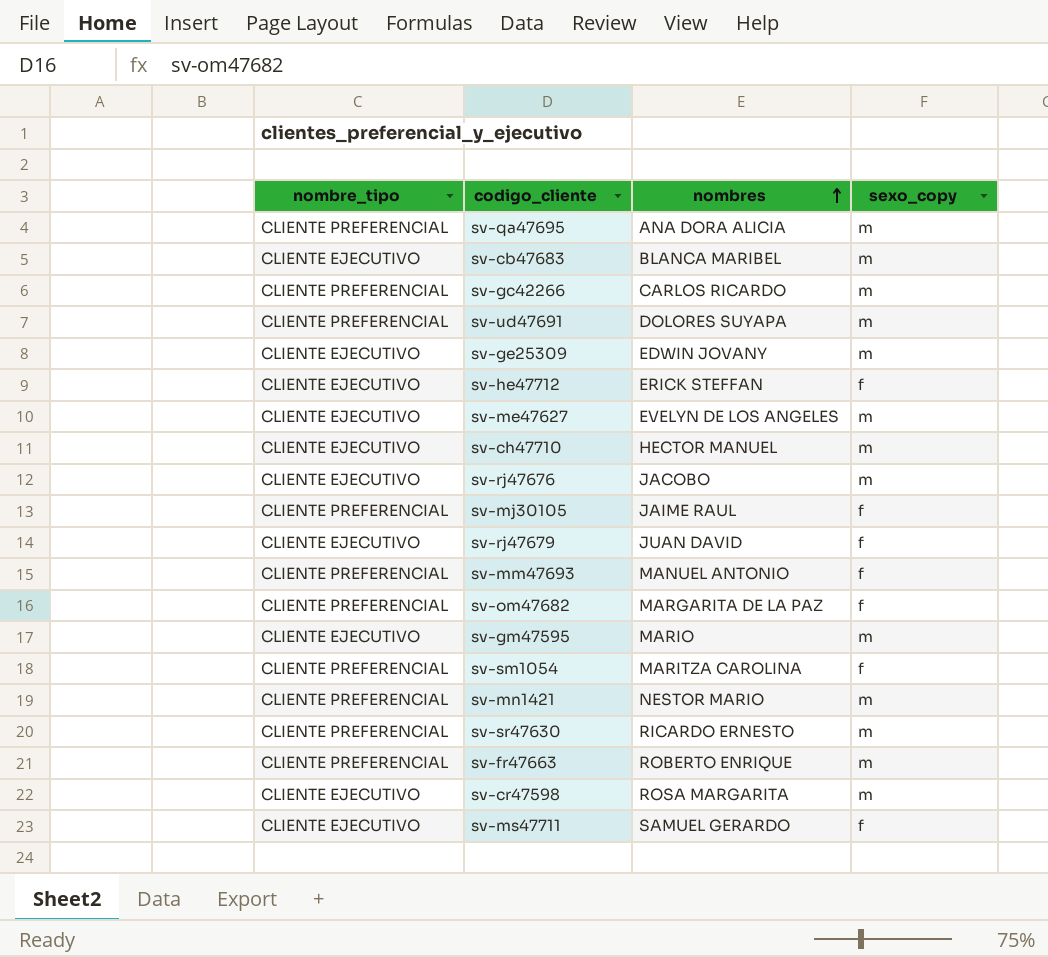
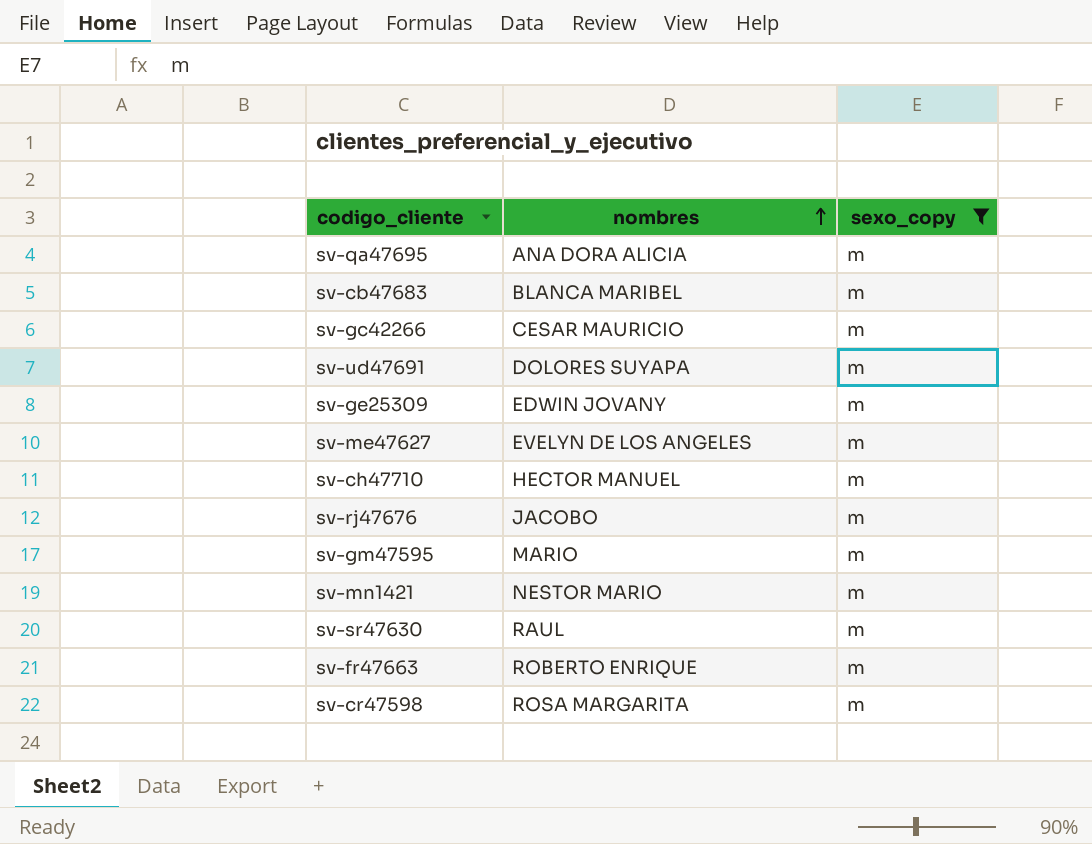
filter: none -> sexo_copy = m
column nombre_tipo | position: 1 -> none
sv-gc42266 | nombres: CARLOS RICARDO -> CESAR MAURICIO
sv-sr47630 | nombres: RICARDO ERNESTO -> RAUL

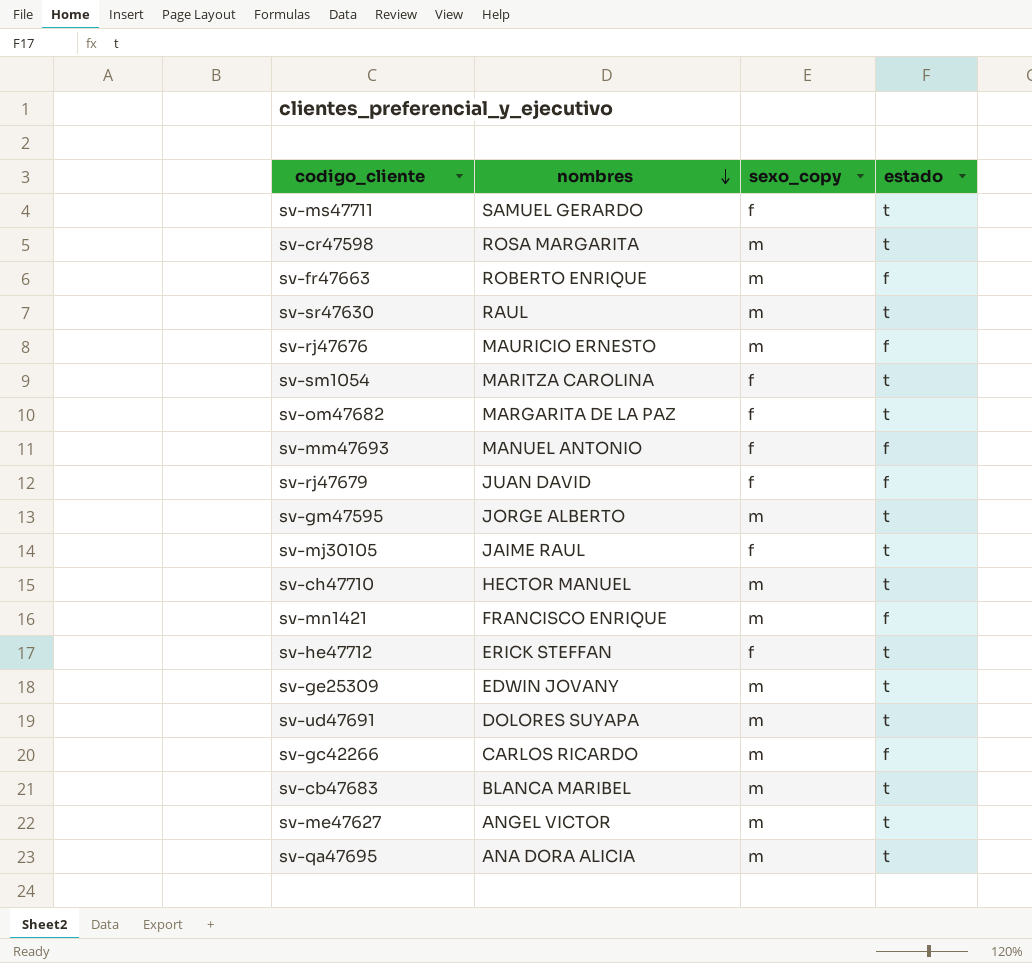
filter: sexo_copy = m -> none
row order: nombres ascending -> nombres descending
column estado | position: none -> 4
sv-rj47676 | nombres: JACOBO -> MAURICIO ERNESTO
sv-gm47595 | nombres: MARIO -> JORGE ALBERTO
sv-mn1421 | nombres: NESTOR MARIO -> FRANCISCO ENRIQUE
sv-gc42266 | nombres: CESAR MAURICIO -> CARLOS RICARDO
sv-me47627 | nombres: EVELYN DE LOS ANGELES -> ANGEL VICTOR

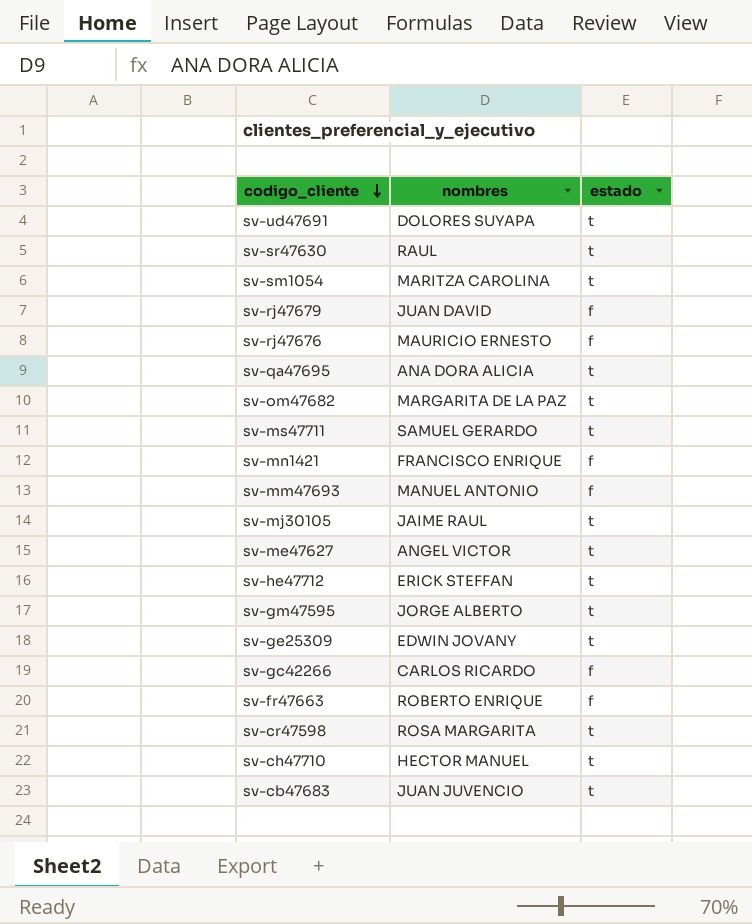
row order: nombres descending -> codigo_cliente descending
column sexo_copy | position: 3 -> none
sv-cb47683 | nombres: BLANCA MARIBEL -> JUAN JUVENCIO

